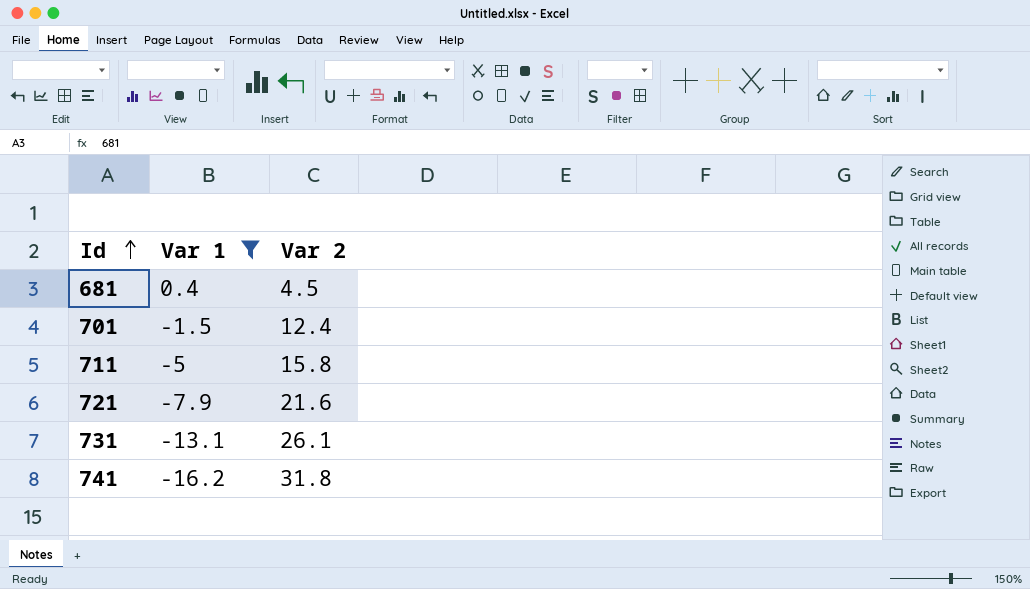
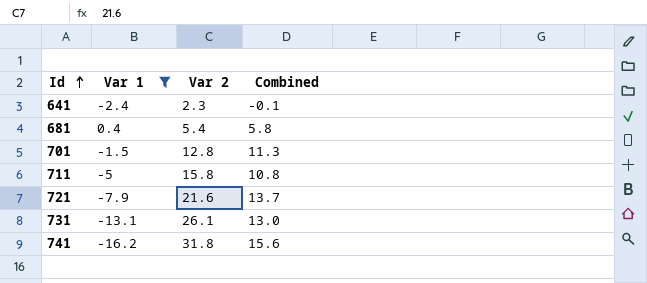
column Combined | formula: none -> [Var 1] + [Var 2]
row 641: none -> -2.4 | 2.3 | -0.1
681 | Var 2: 4.5 -> 5.4
701 | Var 2: 12.4 -> 12.8

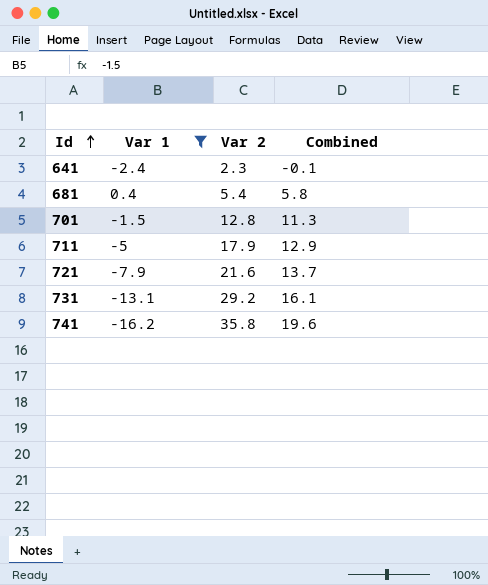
711 | Var 2: 15.8 -> 17.9
711 | Combined: 10.8 -> 12.9
731 | Var 2: 26.1 -> 29.2
731 | Combined: 13.0 -> 16.1
741 | Var 2: 31.8 -> 35.8
741 | Combined: 15.6 -> 19.6

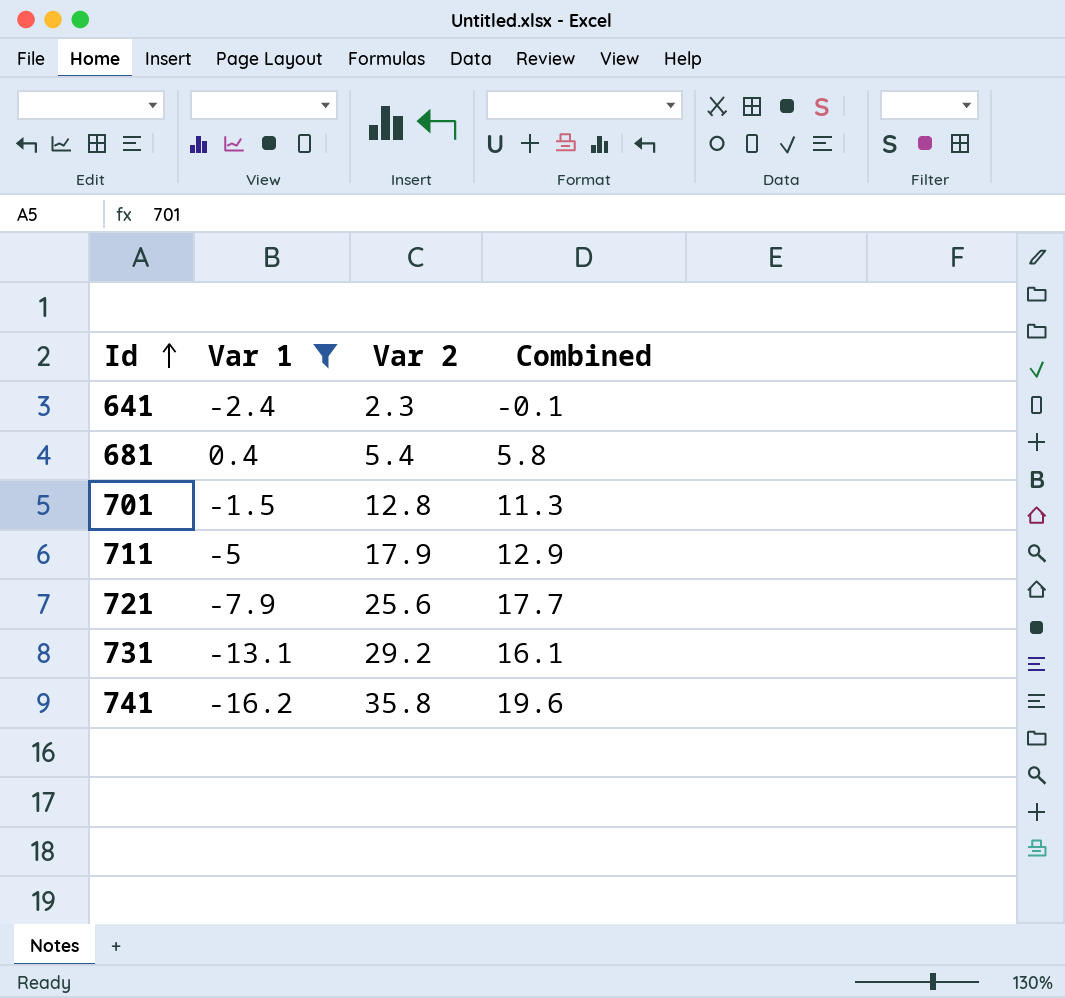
721 | Var 2: 21.6 -> 25.6
721 | Combined: 13.7 -> 17.7

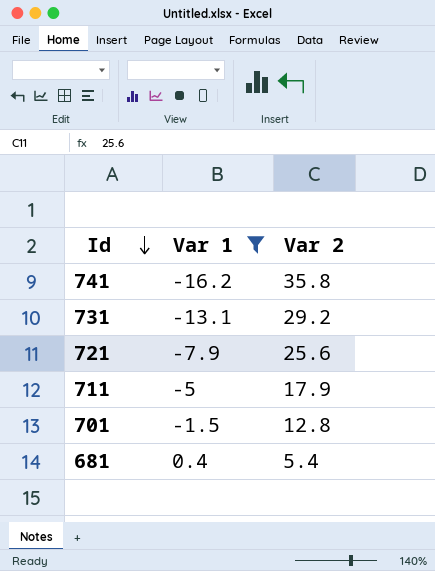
row order: Id ascending -> Id descending
column Combined | formula: [Var 1] + [Var 2] -> none
row 641: -2.4 | 2.3 | -0.1 -> none

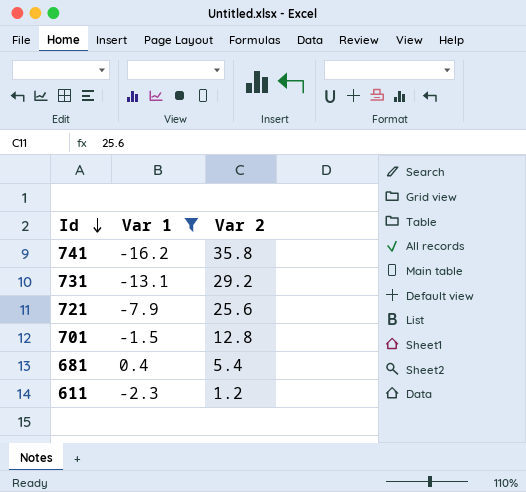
row 711: -5 | 17.9 -> none
row 611: none -> -2.3 | 1.2

